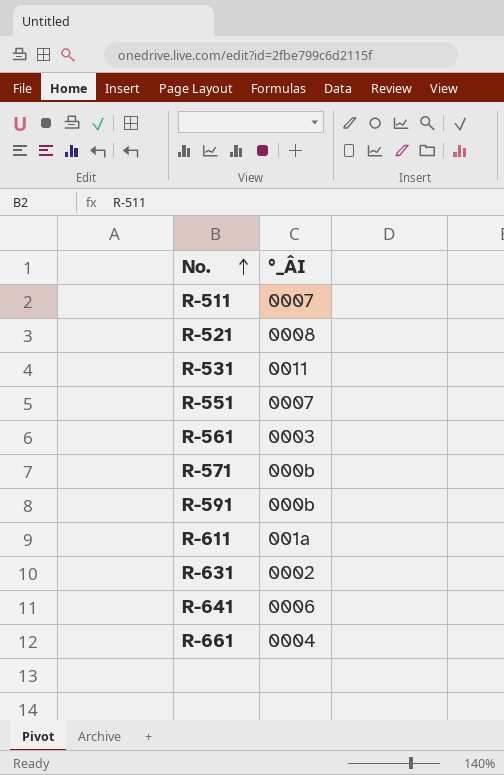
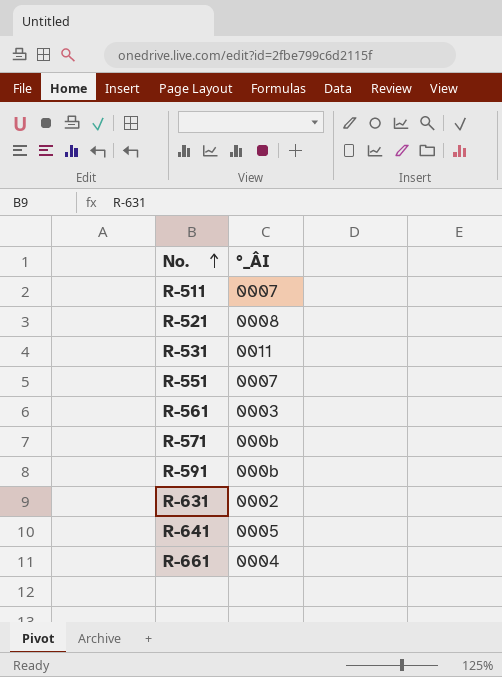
row R-611: 001a -> none
R-641 | °_ÂI: 0006 -> 0005

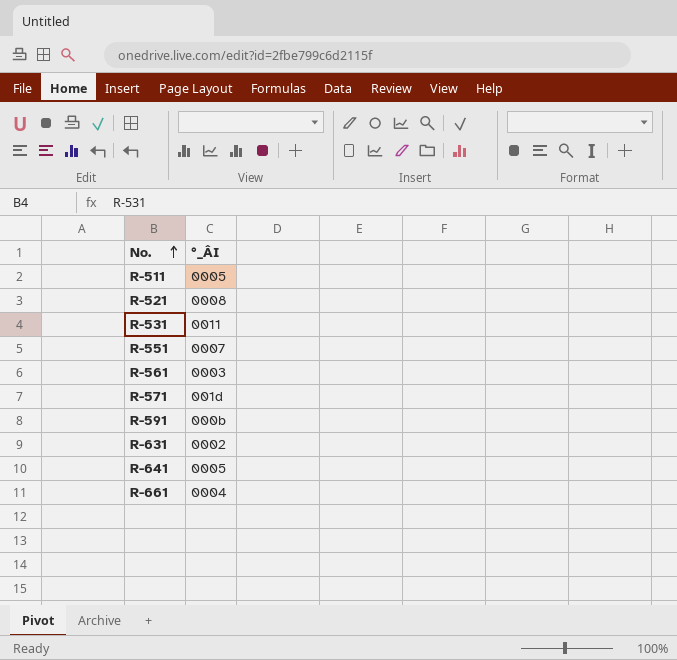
R-511 | °_ÂI: 0007 -> 0005
R-571 | °_ÂI: 000b -> 001d

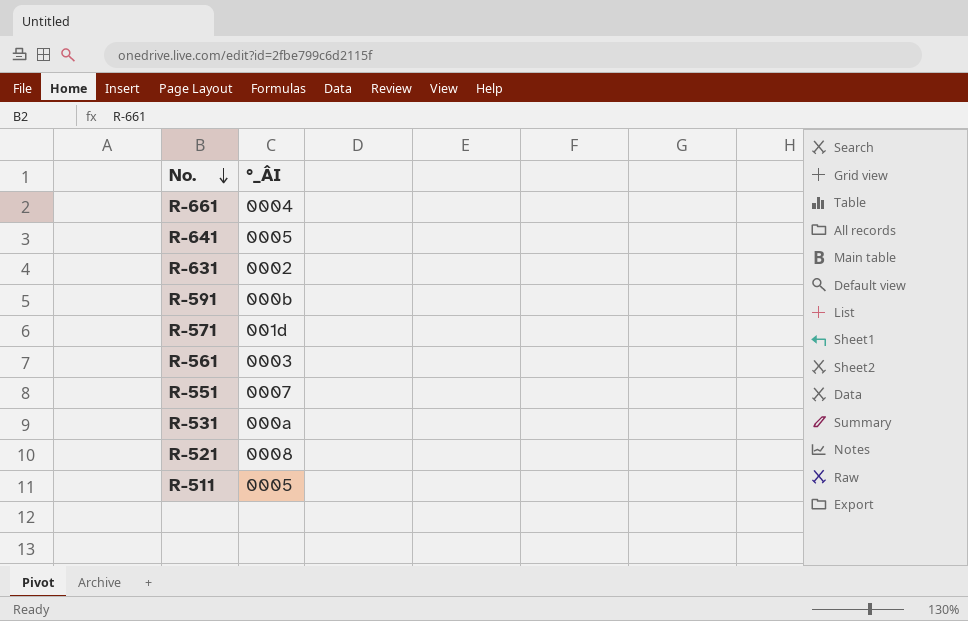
row order: No. ascending -> No. descending
R-531 | °_ÂI: 0011 -> 000a

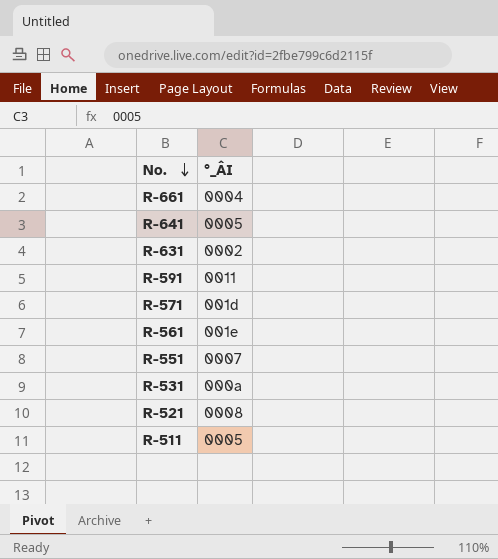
R-591 | °_ÂI: 000b -> 0011
R-561 | °_ÂI: 0003 -> 001e

